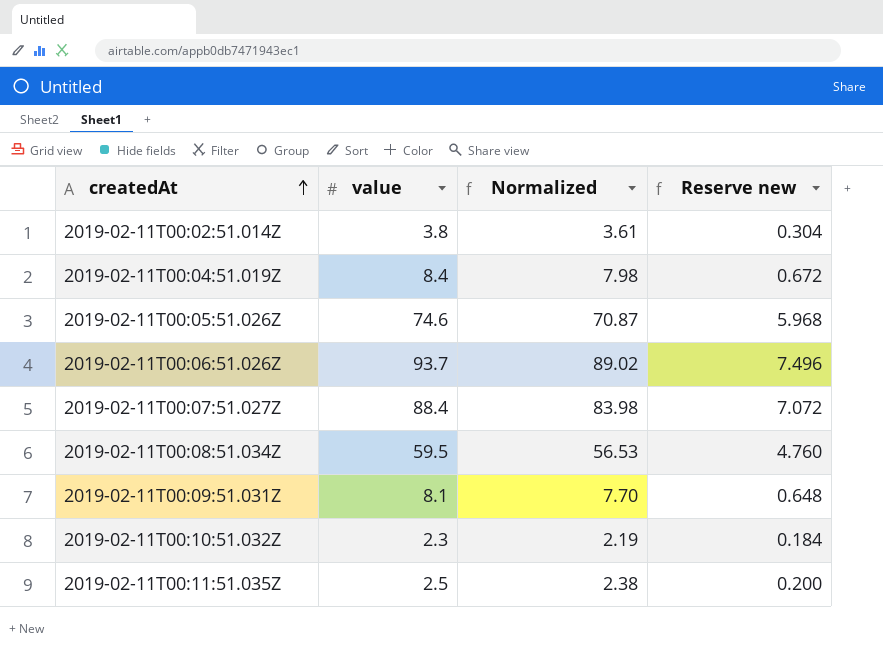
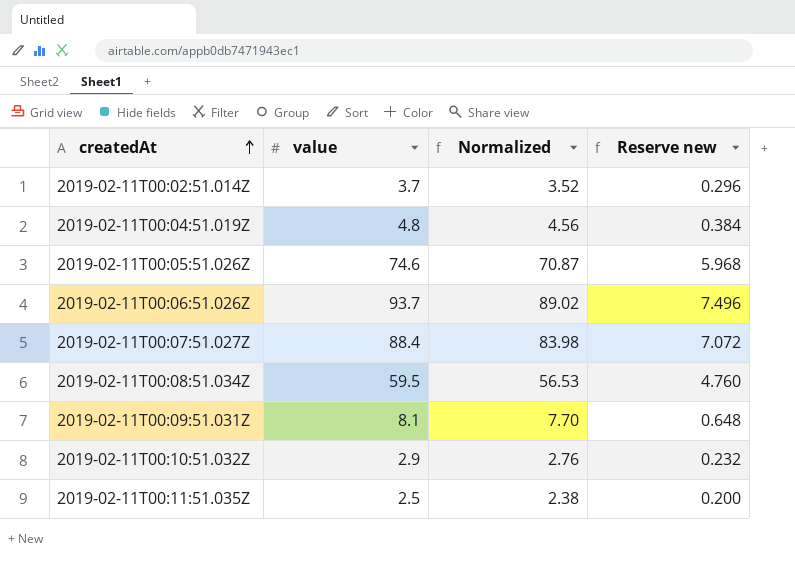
2019-02-11T00:02:51.014Z | value: 3.8 -> 3.7
2019-02-11T00:02:51.014Z | Normalized: 3.61 -> 3.52
2019-02-11T00:02:51.014Z | Reserve new: 0.304 -> 0.296
2019-02-11T00:04:51.019Z | value: 8.4 -> 4.8
2019-02-11T00:04:51.019Z | Normalized: 7.98 -> 4.56
2019-02-11T00:04:51.019Z | Reserve new: 0.672 -> 0.384
2019-02-11T00:10:51.032Z | value: 2.3 -> 2.9
2019-02-11T00:10:51.032Z | Normalized: 2.19 -> 2.76
2019-02-11T00:10:51.032Z | Reserve new: 0.184 -> 0.232

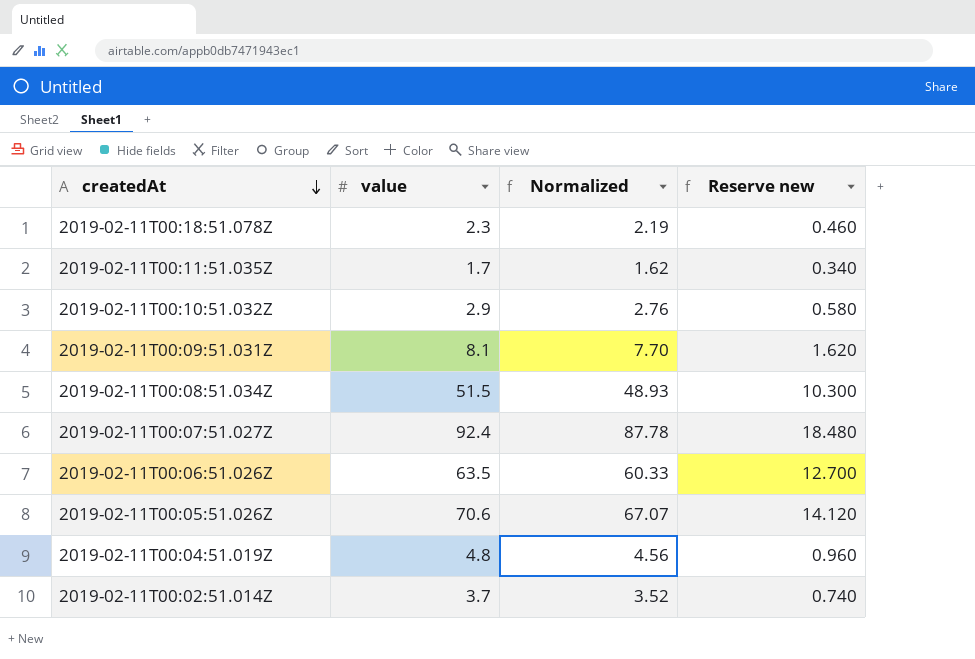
row order: createdAt ascending -> createdAt descending
column Reserve new | formula: [value] * 0.08 -> [value] * 0.2
row 2019-02-11T00:18:51.078Z: none -> 2.3 | 2.19 | 0.460
2019-02-11T00:11:51.035Z | value: 2.5 -> 1.7
2019-02-11T00:11:51.035Z | Normalized: 2.38 -> 1.62
2019-02-11T00:08:51.034Z | value: 59.5 -> 51.5
2019-02-11T00:08:51.034Z | Normalized: 56.53 -> 48.93
2019-02-11T00:07:51.027Z | value: 88.4 -> 92.4
2019-02-11T00:07:51.027Z | Normalized: 83.98 -> 87.78
2019-02-11T00:06:51.026Z | value: 93.7 -> 63.5
2019-02-11T00:06:51.026Z | Normalized: 89.02 -> 60.33
2019-02-11T00:05:51.026Z | value: 74.6 -> 70.6
2019-02-11T00:05:51.026Z | Normalized: 70.87 -> 67.07

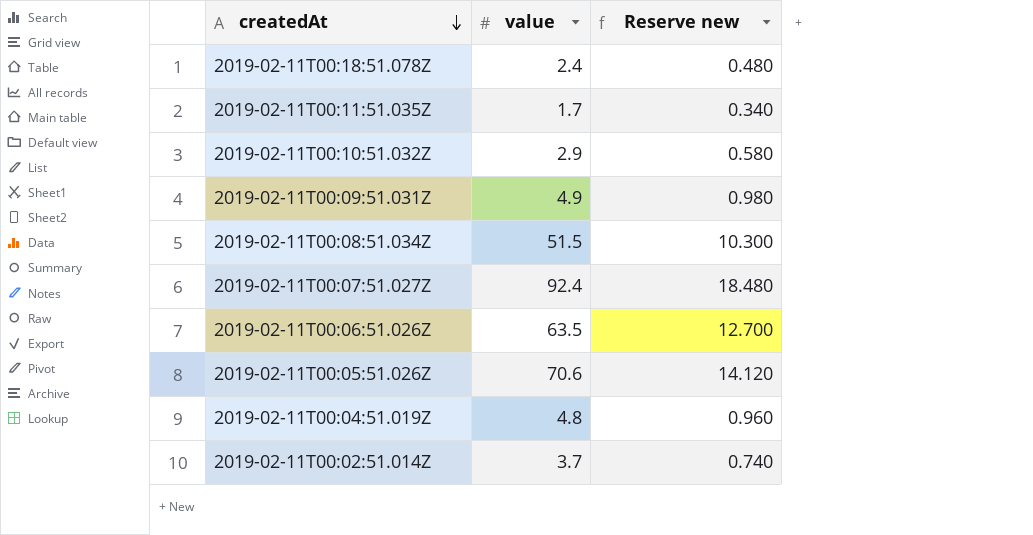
column Normalized | formula: [value] * 0.95 -> none
2019-02-11T00:18:51.078Z | value: 2.3 -> 2.4
2019-02-11T00:18:51.078Z | Reserve new: 0.460 -> 0.480
2019-02-11T00:09:51.031Z | value: 8.1 -> 4.9
2019-02-11T00:09:51.031Z | Reserve new: 1.620 -> 0.980

